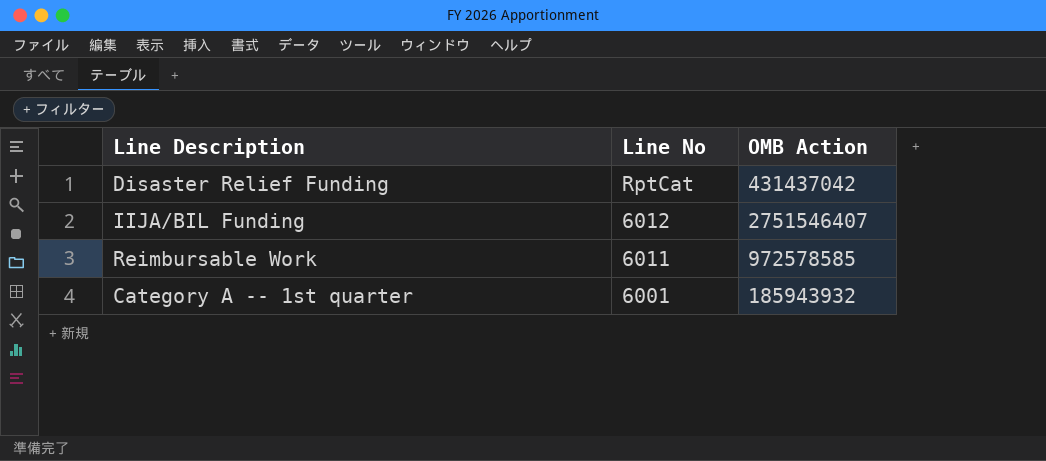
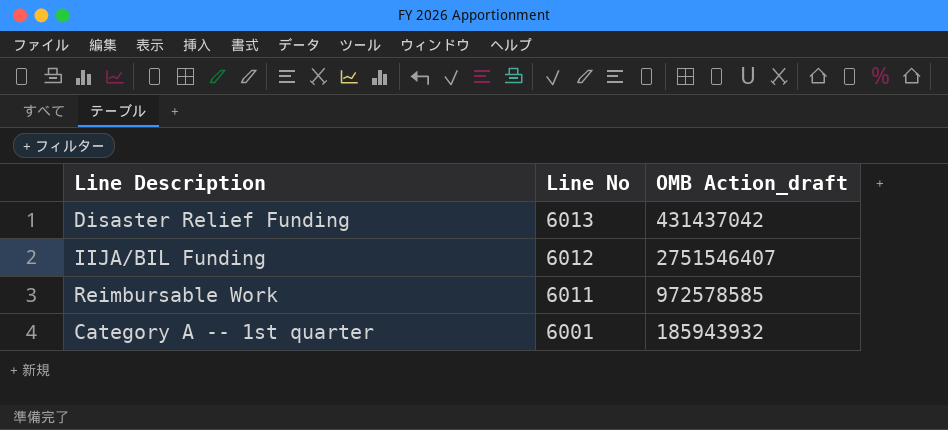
column name: OMB Action -> OMB Action_draft
Disaster Relief Funding | Line No: RptCat -> 6013

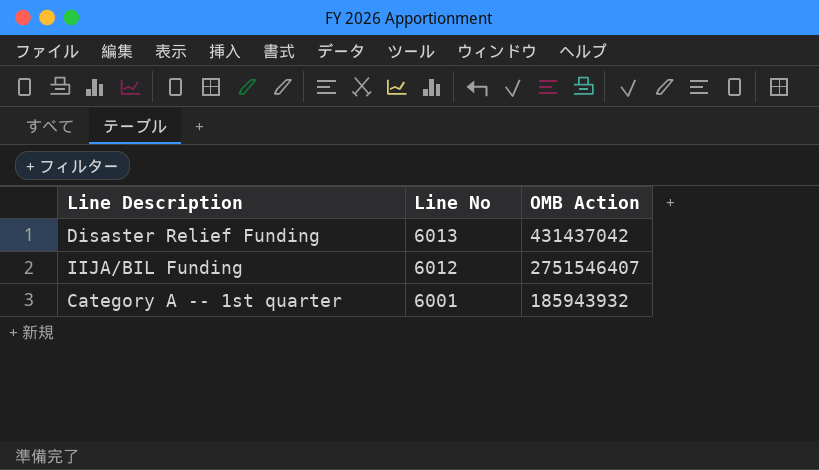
column name: OMB Action_draft -> OMB Action
row Reimbursable Work: 6011 | 972578585 -> none

